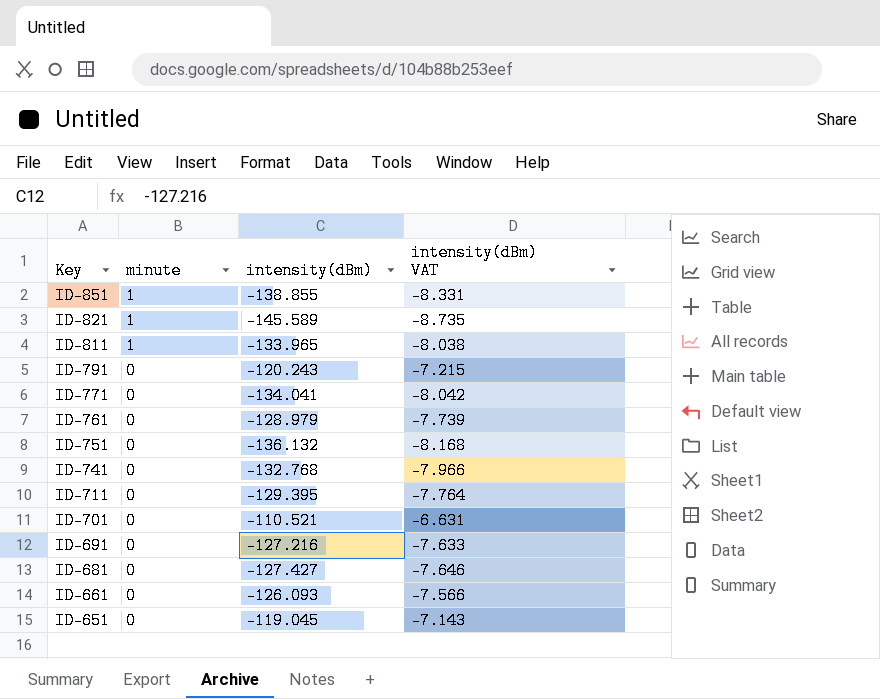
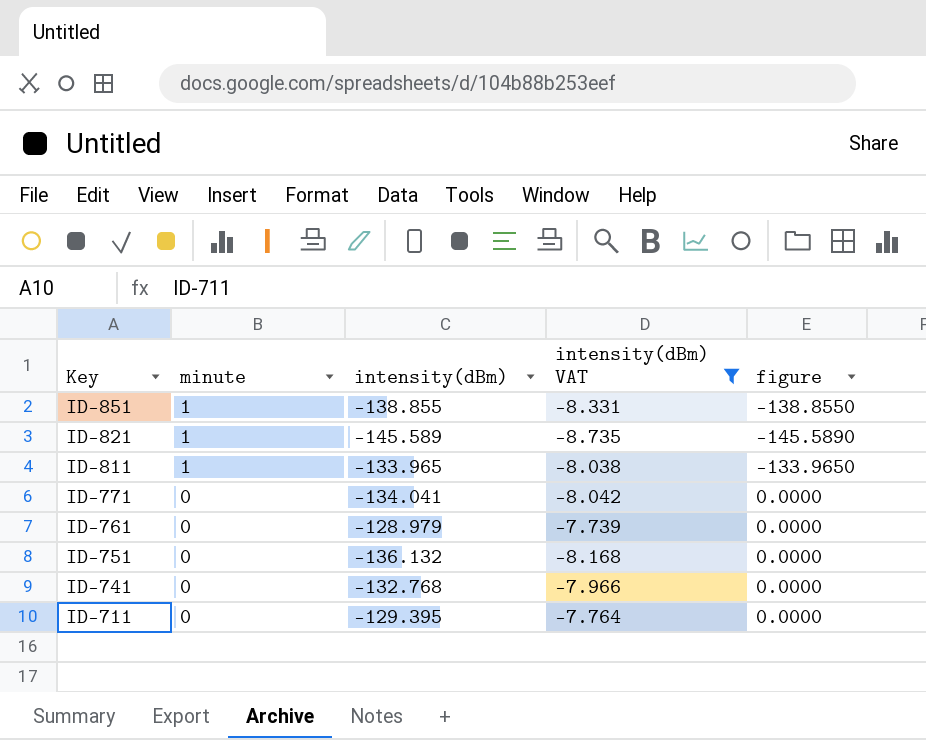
filter: none -> intensity(dBm) VAT <= -7.739
column figure | formula: none -> [minute] * [intensity(dBm)]

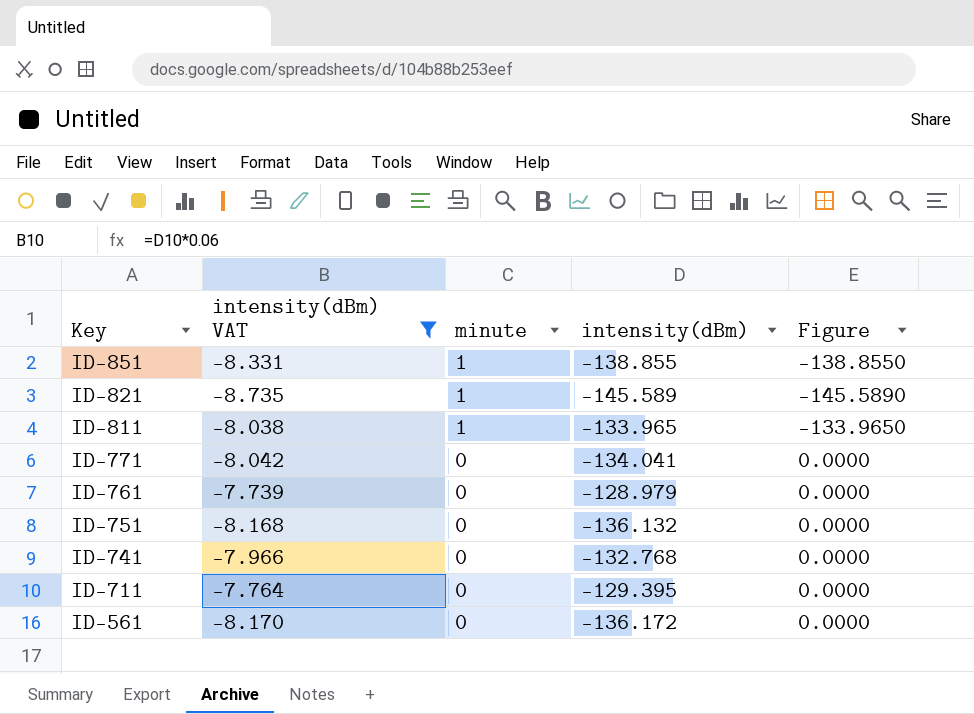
column intensity(dBm) VAT | position: 4 -> 2
column name: figure -> Figure
row ID-561: none -> -8.170 | 0 | -136.172 | 0.0000

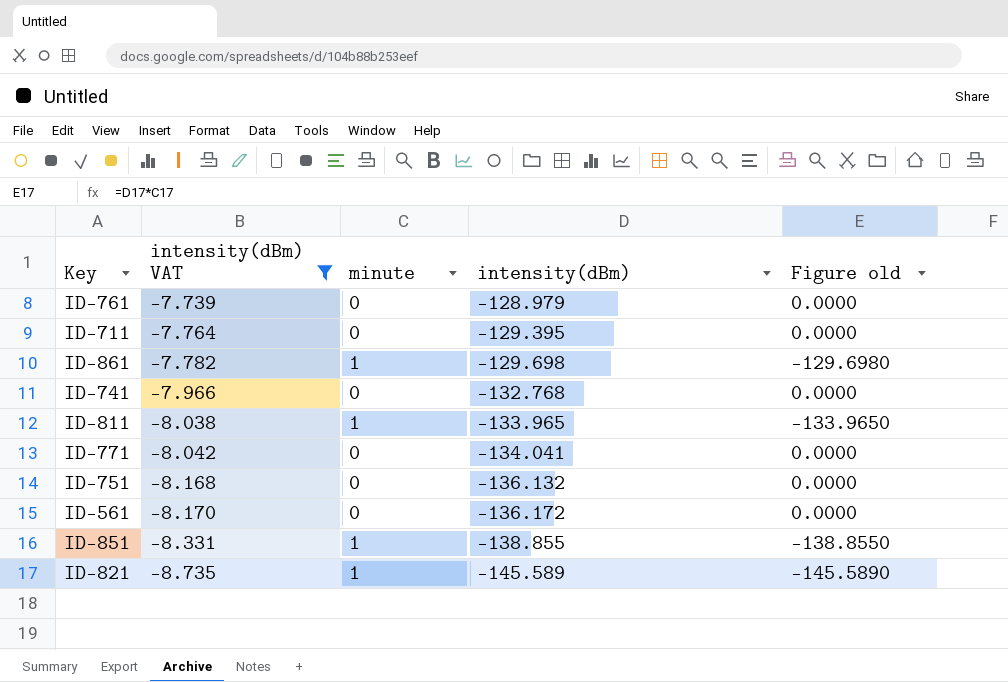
row order: Key descending -> intensity(dBm) VAT descending
column name: Figure -> Figure old
row ID-861: none -> -7.782 | 1 | -129.698 | -129.6980

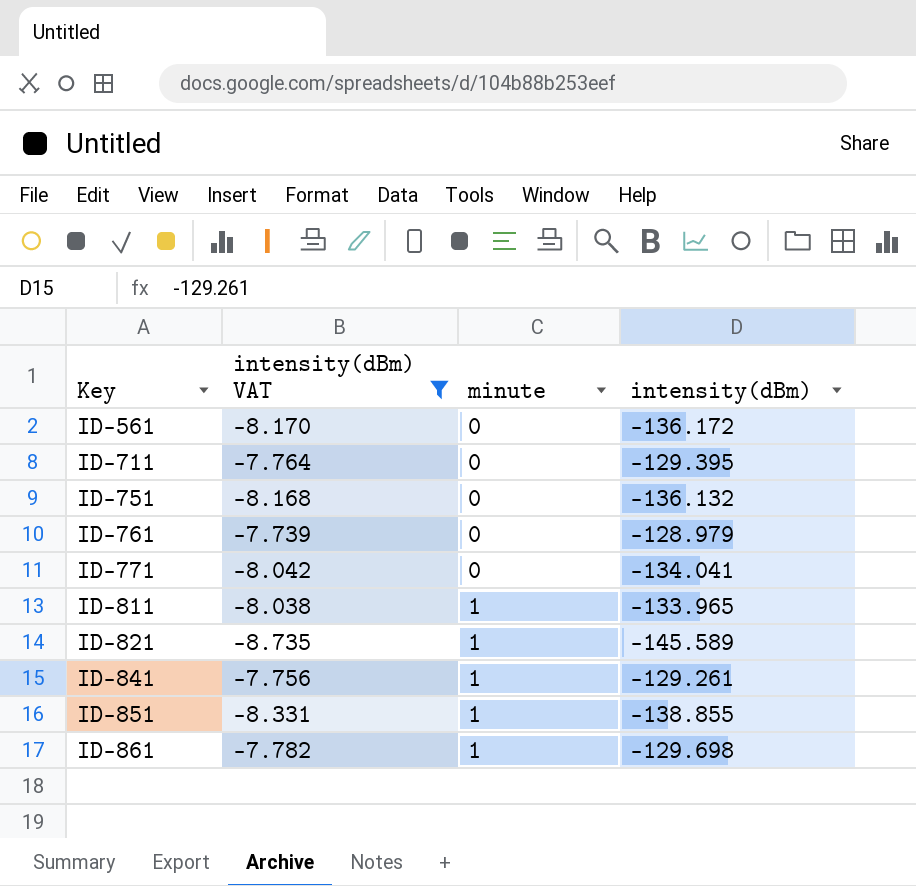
row order: intensity(dBm) VAT descending -> Key ascending
column Figure old | formula: [minute] * [intensity(dBm)] -> none
row ID-741: -7.966 | 0 | -132.768 | 0.0000 -> none
row ID-841: none -> -7.756 | 1 | -129.261

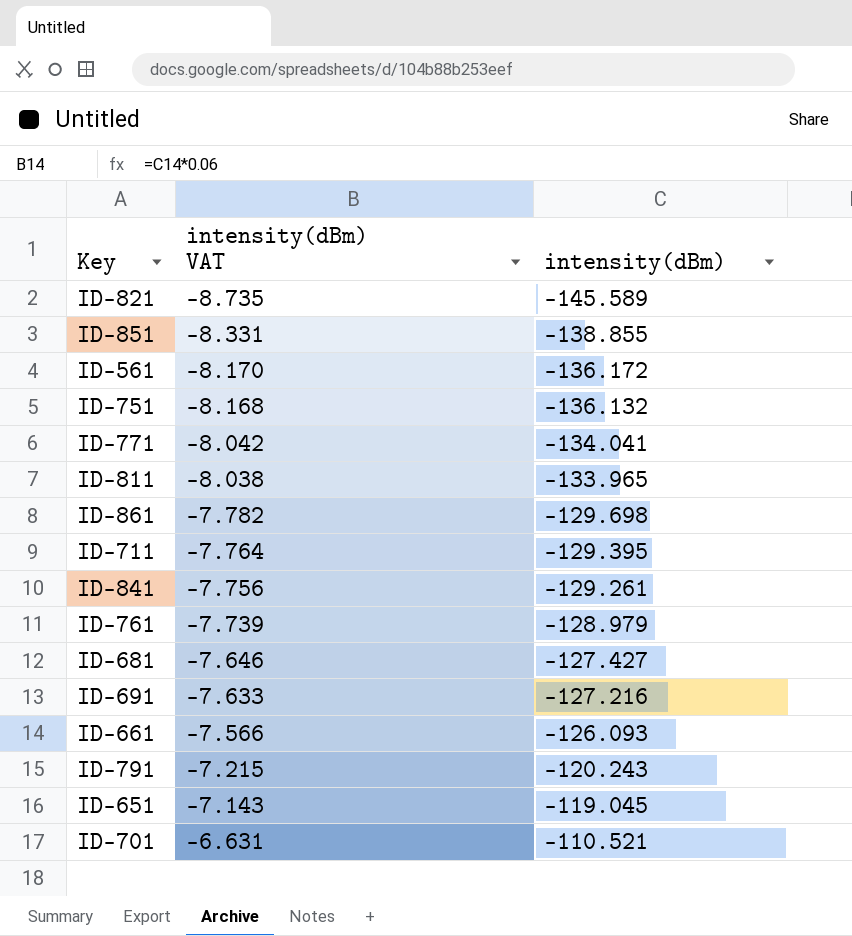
filter: intensity(dBm) VAT <= -7.739 -> none
row order: Key ascending -> intensity(dBm) VAT ascending
column minute | position: 3 -> none

